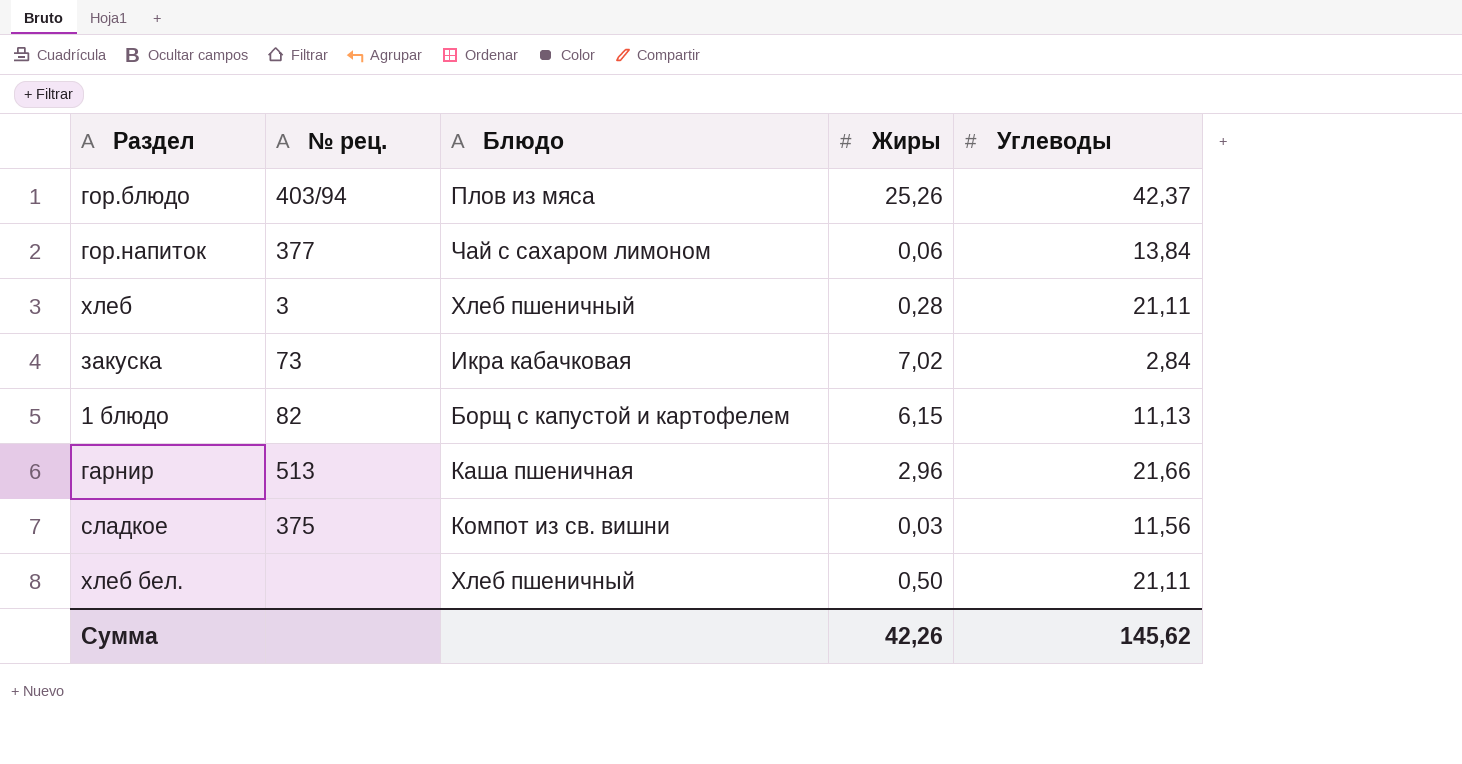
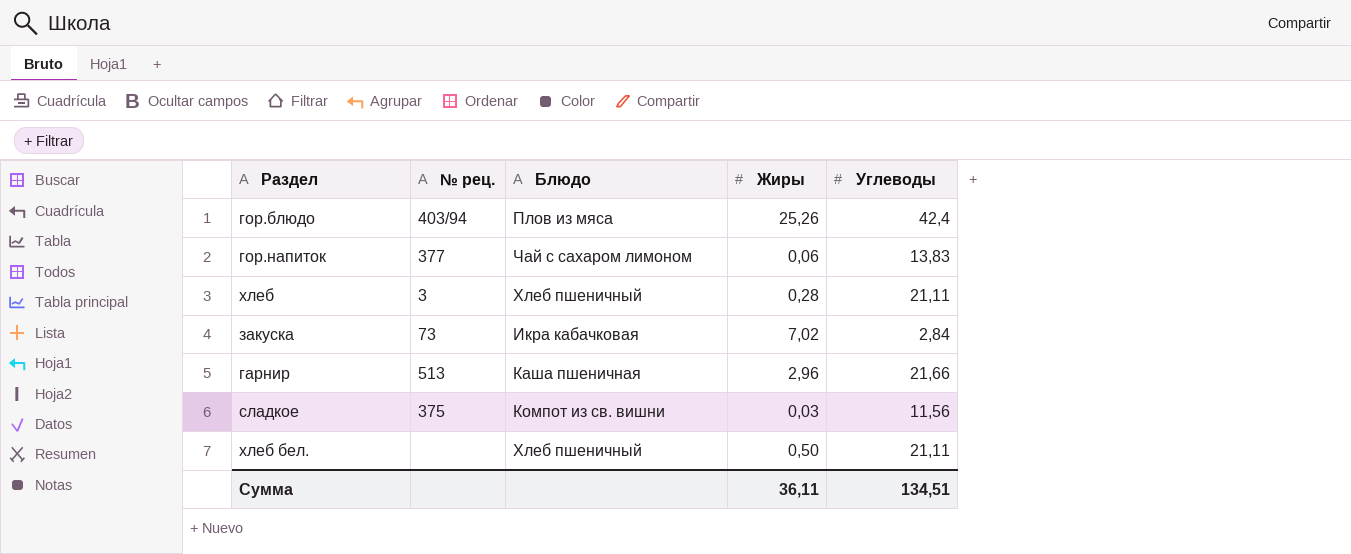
row 1 блюдо: 82 | Борщ с капустой и картофелем | 6,15 | 11,13 -> none
гор.блюдо | Углеводы: 42,37 -> 42,4
гор.напиток | Углеводы: 13,84 -> 13,83
Сумма | Жиры: 42,26 -> 36,11
Сумма | Углеводы: 145,62 -> 134,51

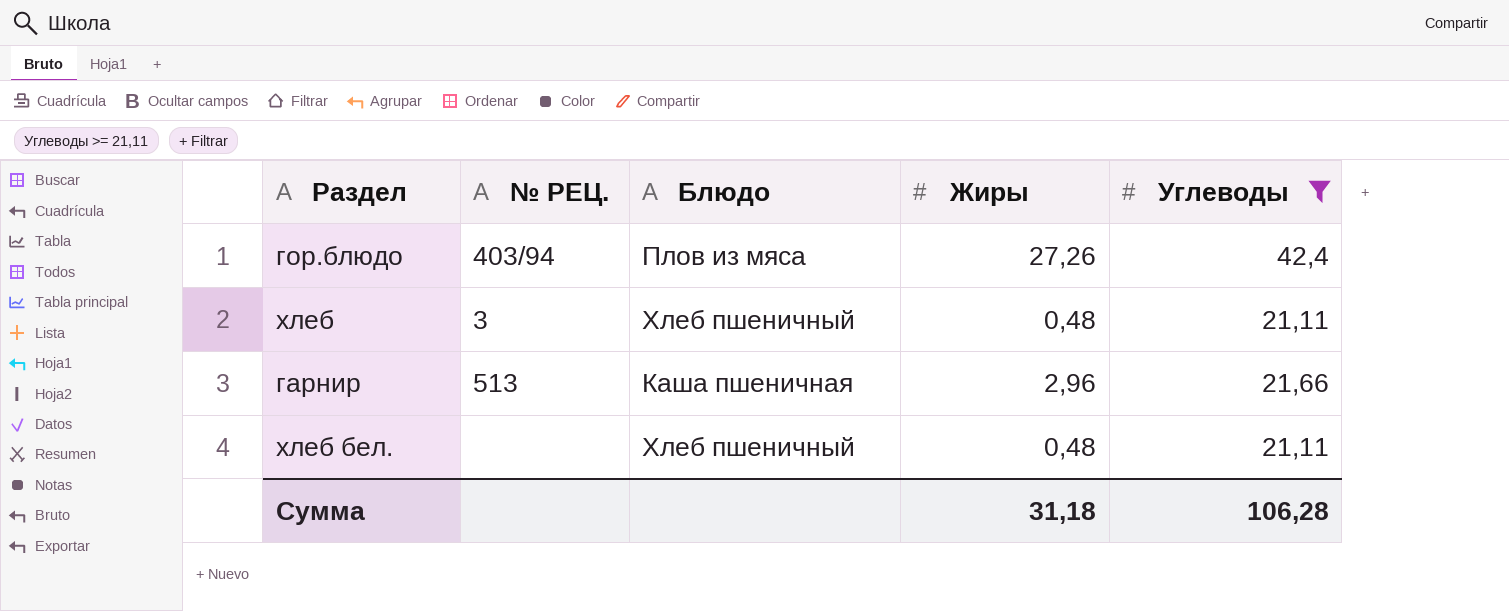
filter: none -> Углеводы >= 21,11
column name: № рец. -> № РЕЦ.
гор.блюдо | Жиры: 25,26 -> 27,26
хлеб | Жиры: 0,28 -> 0,48
хлеб бел. | Жиры: 0,50 -> 0,48
Сумма | Жиры: 36,11 -> 31,18
Сумма | Углеводы: 134,51 -> 106,28

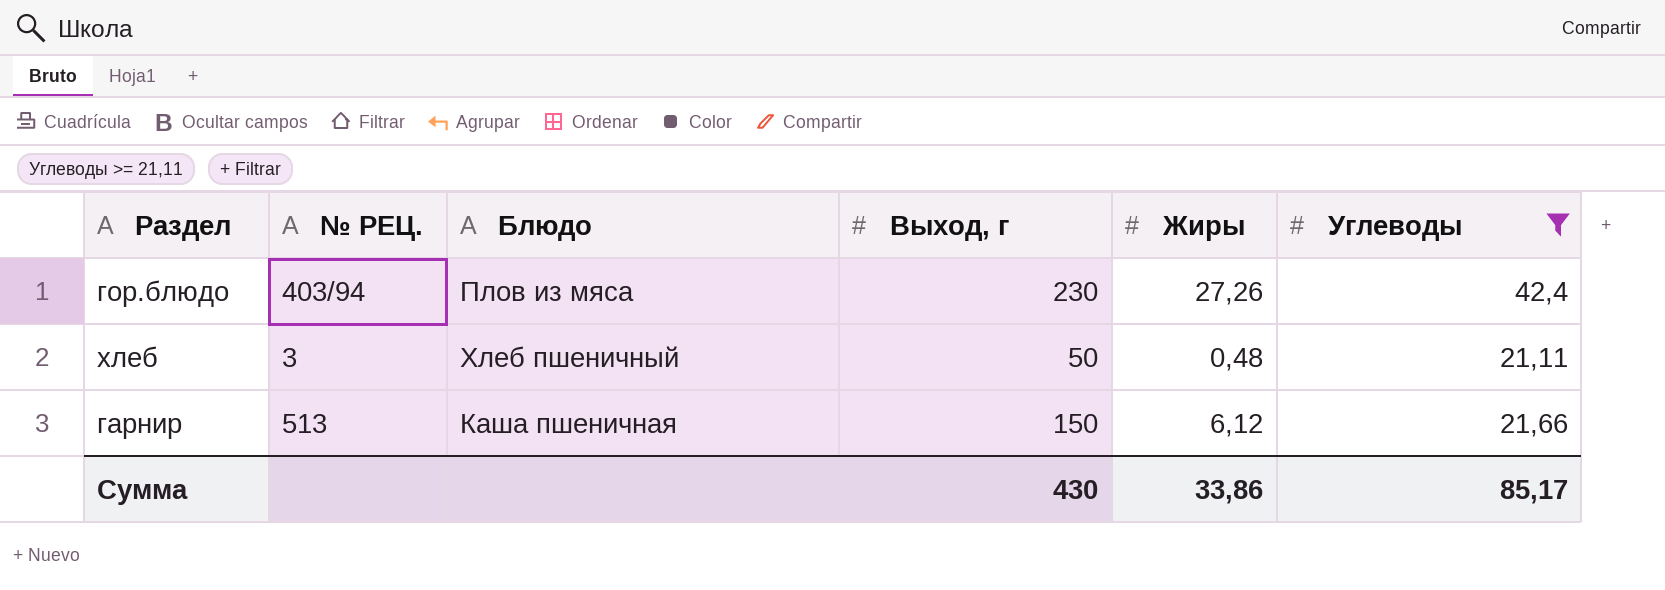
column Выход, г | position: none -> 4
row хлеб бел.: none | Хлеб пшеничный | 0,48 | 21,11 -> none
гарнир | Жиры: 2,96 -> 6,12
Сумма | Жиры: 31,18 -> 33,86
Сумма | Углеводы: 106,28 -> 85,17

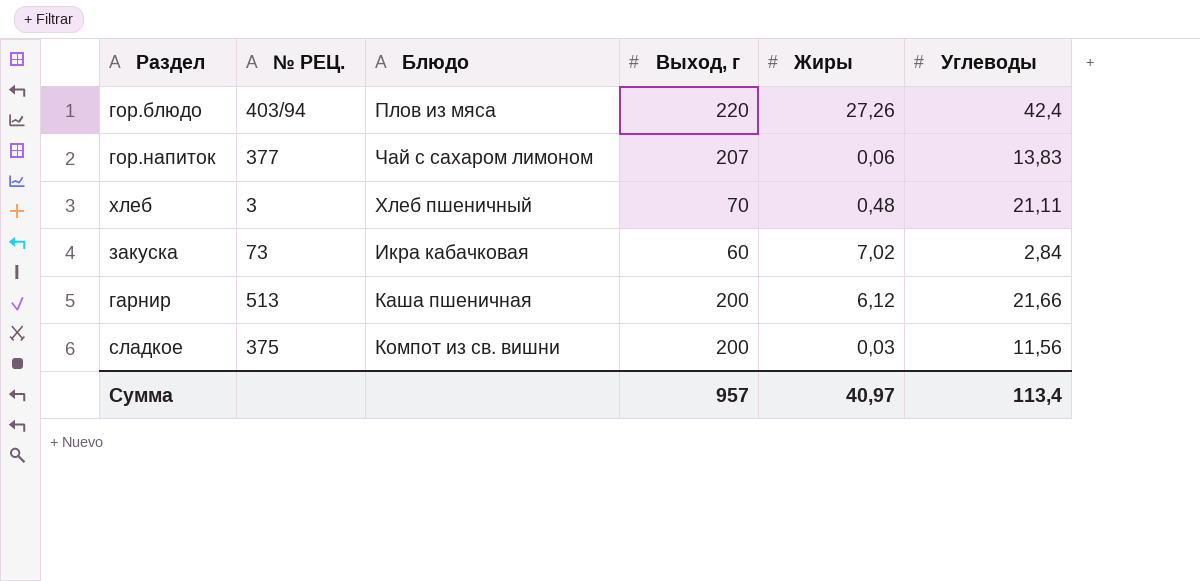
filter: Углеводы >= 21,11 -> none
гор.блюдо | Выход, г: 230 -> 220
хлеб | Выход, г: 50 -> 70
гарнир | Выход, г: 150 -> 200
Сумма | Выход, г: 430 -> 957
Сумма | Жиры: 33,86 -> 40,97
Сумма | Углеводы: 85,17 -> 113,4

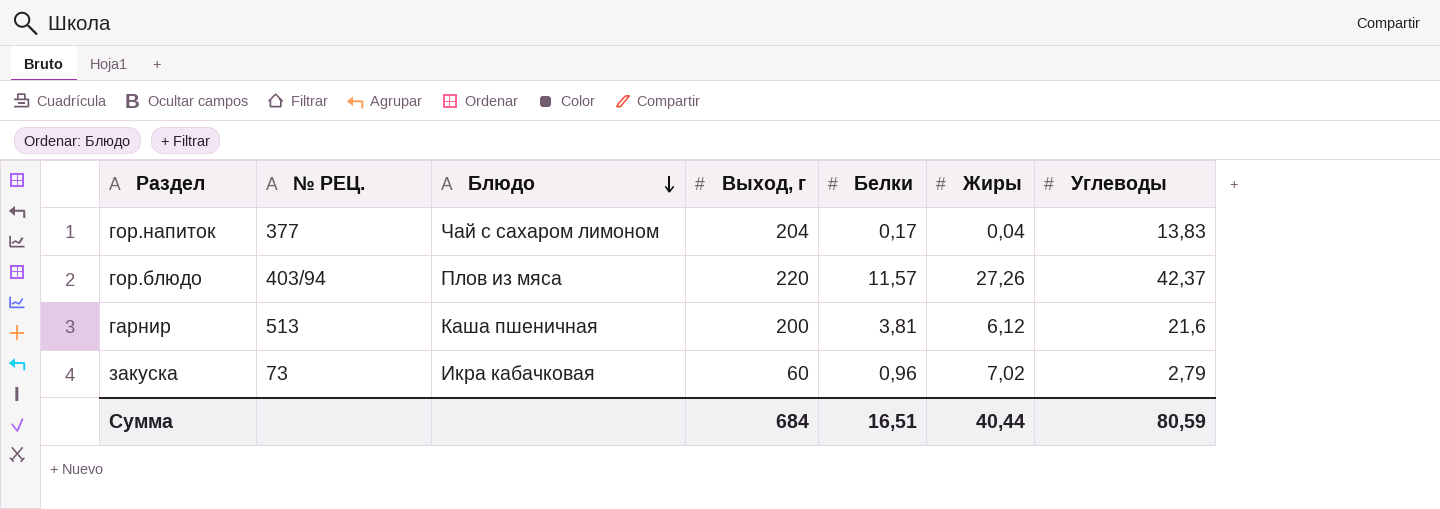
row order: none -> Блюдо descending
column Белки | position: none -> 5
row хлеб: 3 | Хлеб пшеничный | 70 | 0,48 | 21,11 -> none
row сладкое: 375 | Компот из св. вишни | 200 | 0,03 | 11,56 -> none
гор.напиток | Выход, г: 207 -> 204
гор.напиток | Жиры: 0,06 -> 0,04
гор.блюдо | Углеводы: 42,4 -> 42,37
гарнир | Углеводы: 21,66 -> 21,6
закуска | Углеводы: 2,84 -> 2,79
Сумма | Выход, г: 957 -> 684
Сумма | Жиры: 40,97 -> 40,44
Сумма | Углеводы: 113,4 -> 80,59

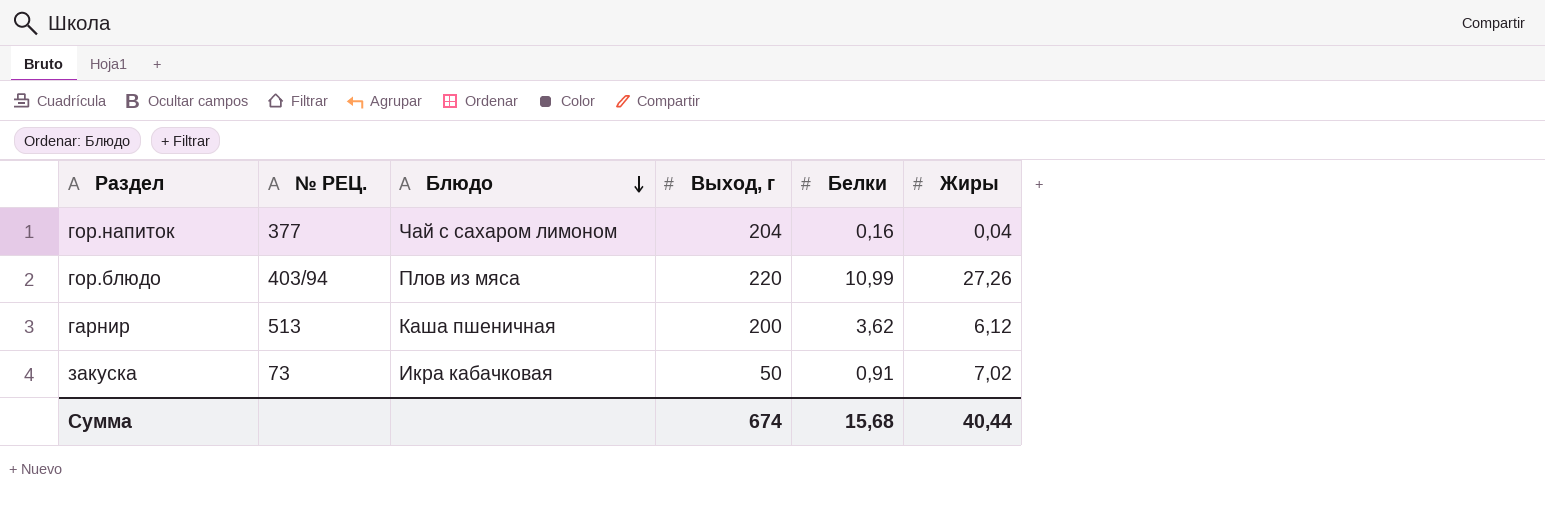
column Углеводы | position: 7 -> none
гор.напиток | Белки: 0,17 -> 0,16
гор.блюдо | Белки: 11,57 -> 10,99
гарнир | Белки: 3,81 -> 3,62
закуска | Выход, г: 60 -> 50
закуска | Белки: 0,96 -> 0,91
Сумма | Выход, г: 684 -> 674
Сумма | Белки: 16,51 -> 15,68

